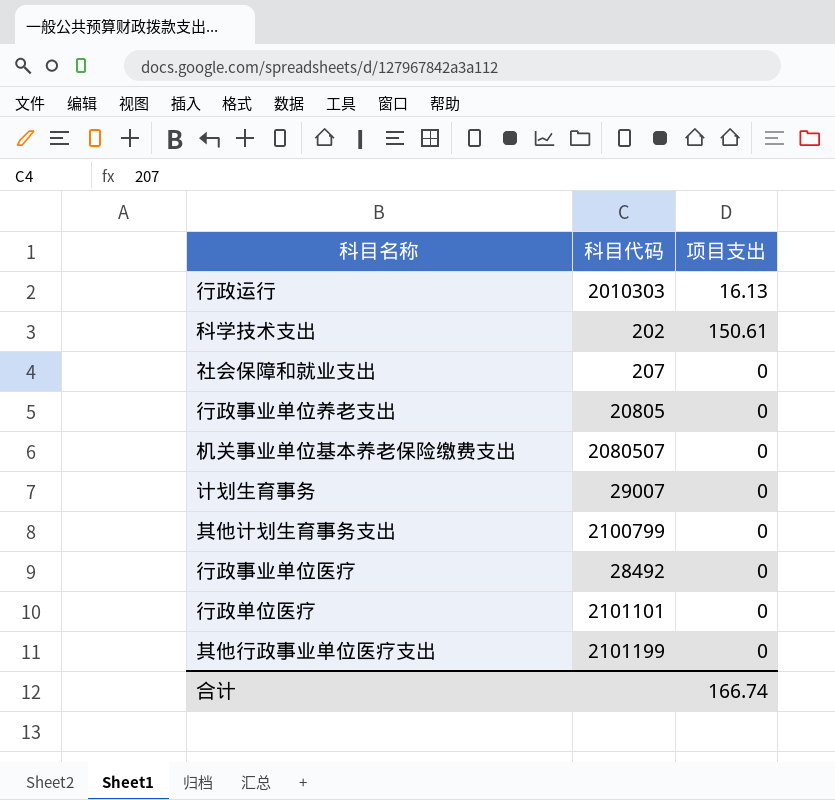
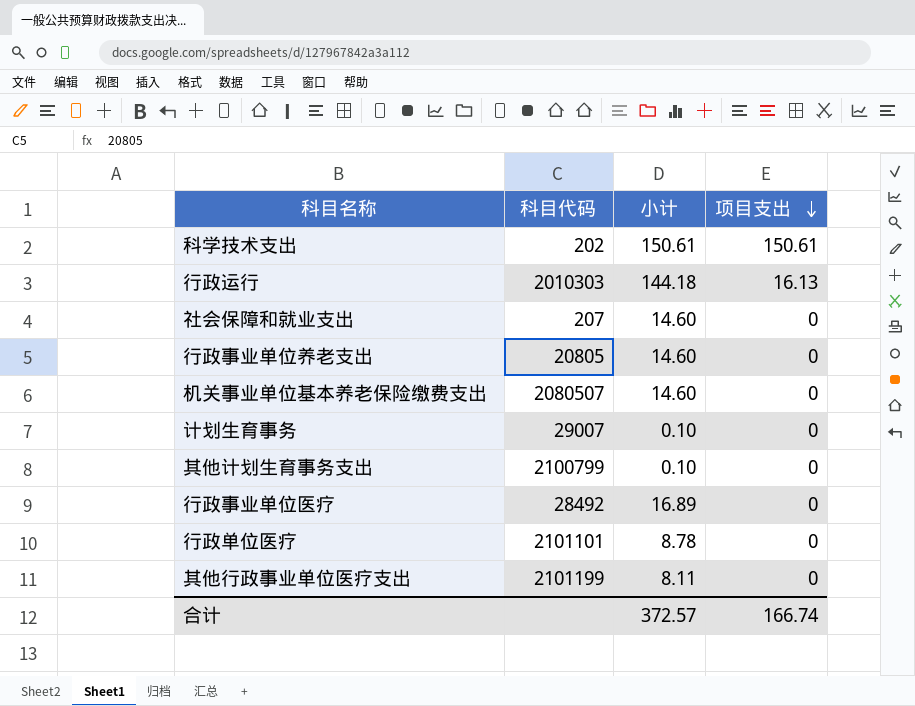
row order: none -> 项目支出 descending
column 小计 | position: none -> 3

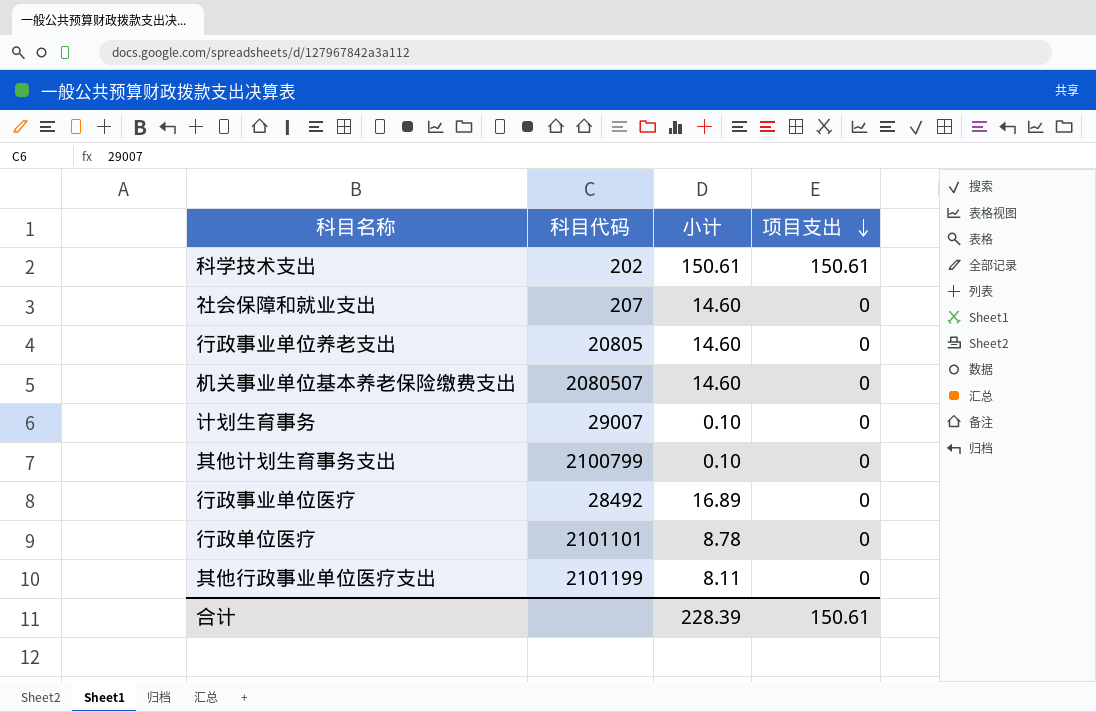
row 行政运行: 2010303 | 144.18 | 16.13 -> none
合计 | 小计: 372.57 -> 228.39
合计 | 项目支出: 166.74 -> 150.61

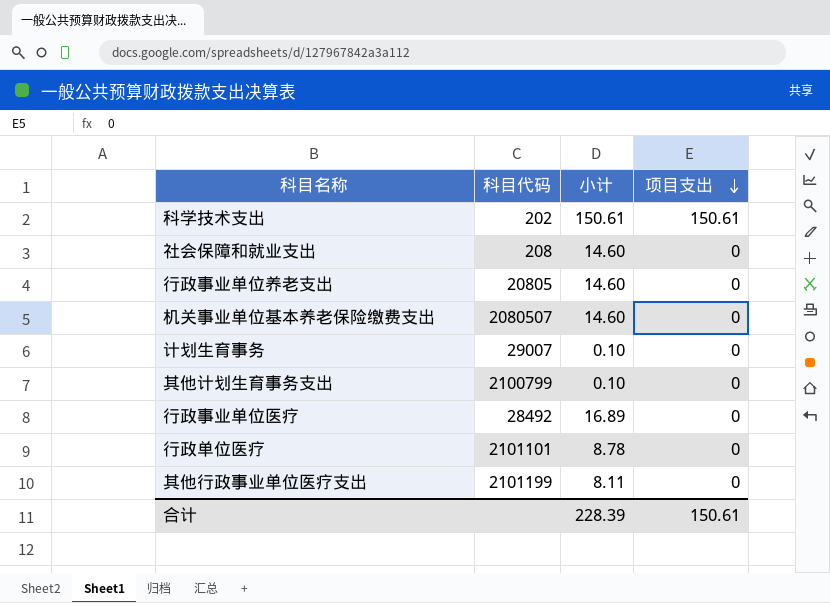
社会保障和就业支出 | 科目代码: 207 -> 208

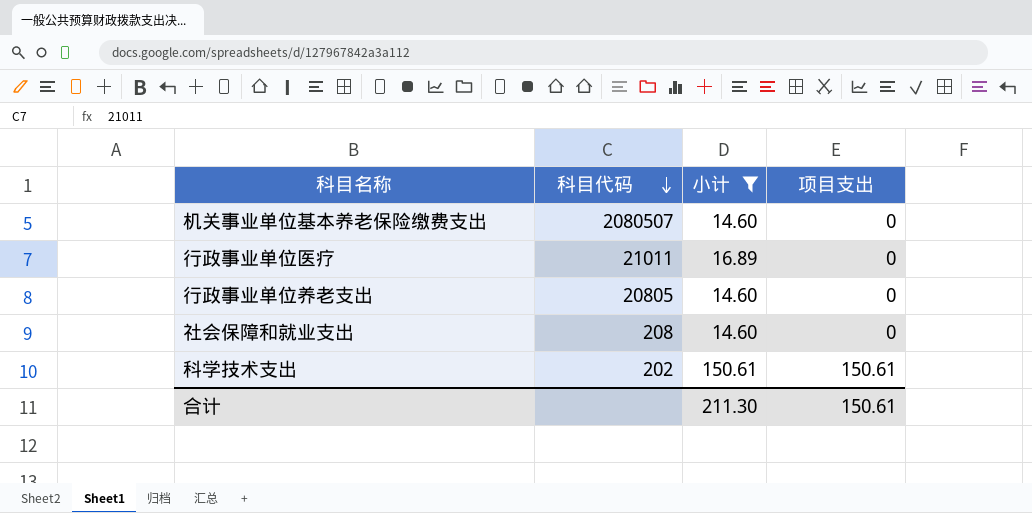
filter: none -> 小计 >= 14.60
row order: 项目支出 descending -> 科目代码 descending
行政事业单位医疗 | 科目代码: 28492 -> 21011
合计 | 小计: 228.39 -> 211.30

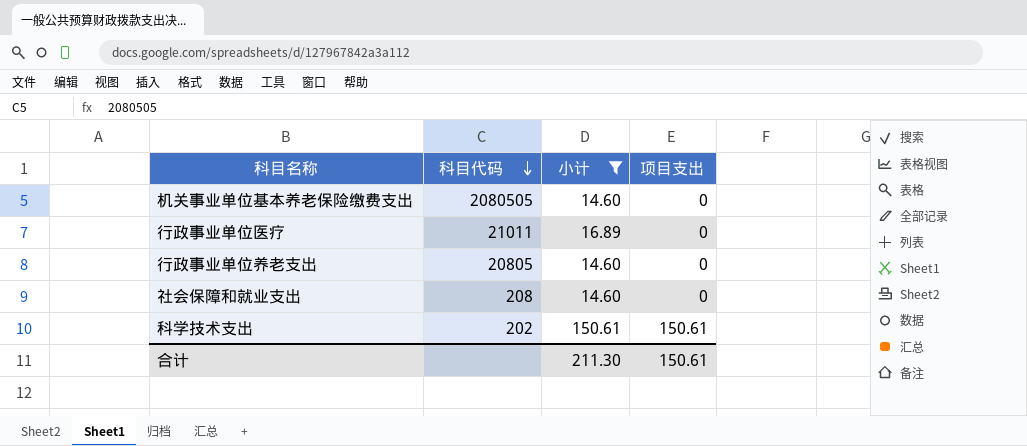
机关事业单位基本养老保险缴费支出 | 科目代码: 2080507 -> 2080505

